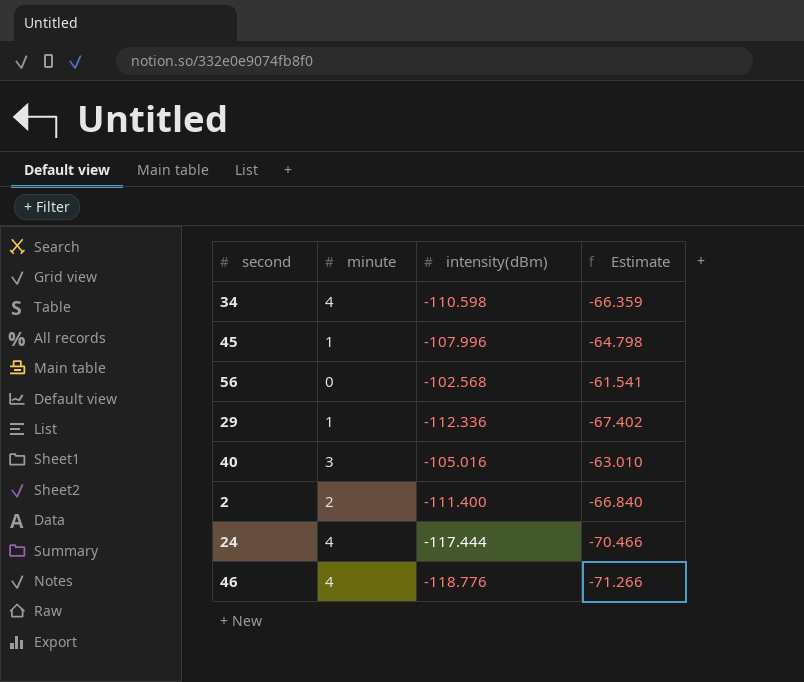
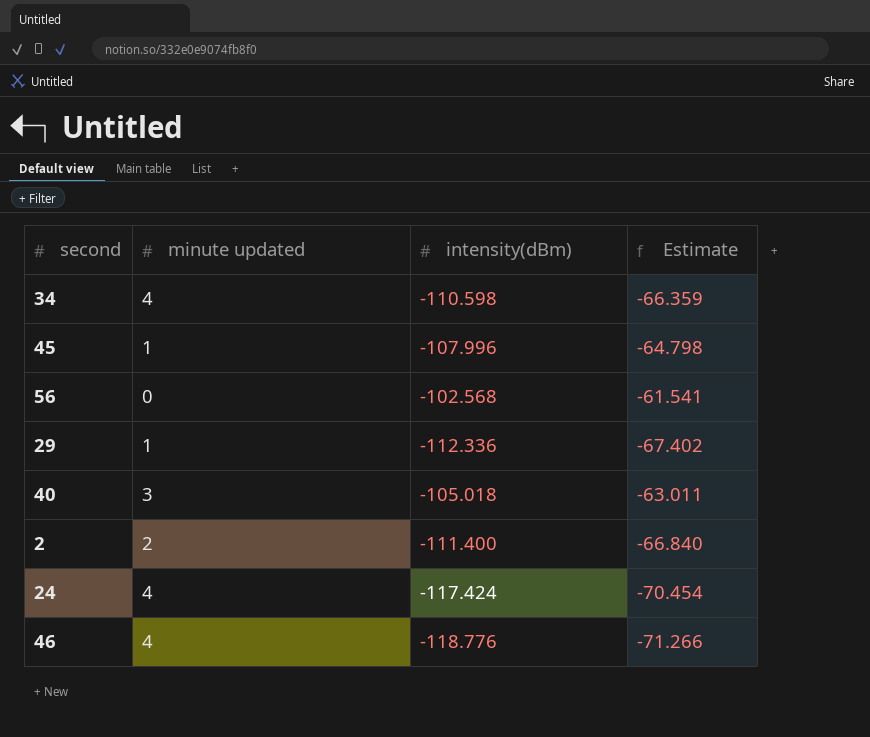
column name: minute -> minute updated
40 | intensity(dBm): -105.016 -> -105.018
40 | Estimate: -63.010 -> -63.011
24 | intensity(dBm): -117.444 -> -117.424
24 | Estimate: -70.466 -> -70.454

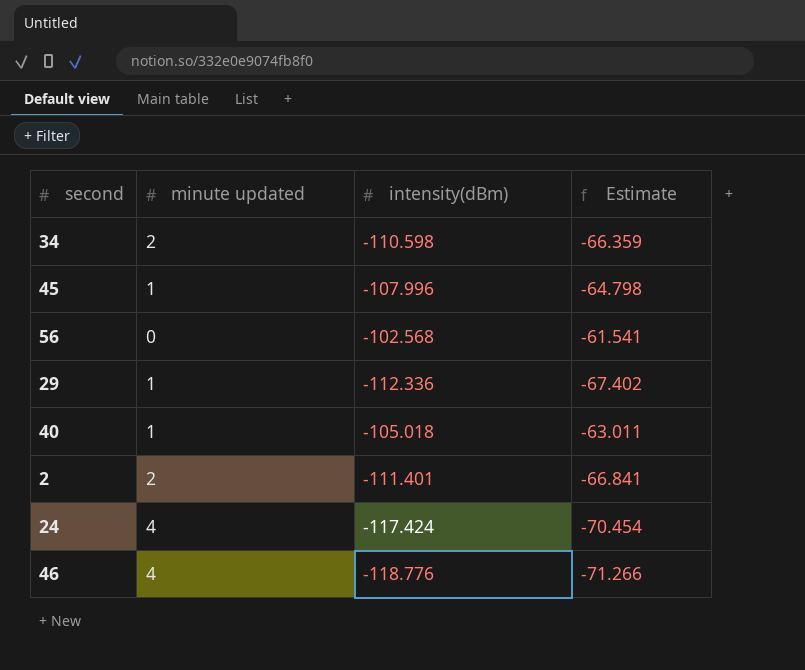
34 | minute updated: 4 -> 2
40 | minute updated: 3 -> 1
2 | intensity(dBm): -111.400 -> -111.401
2 | Estimate: -66.840 -> -66.841

